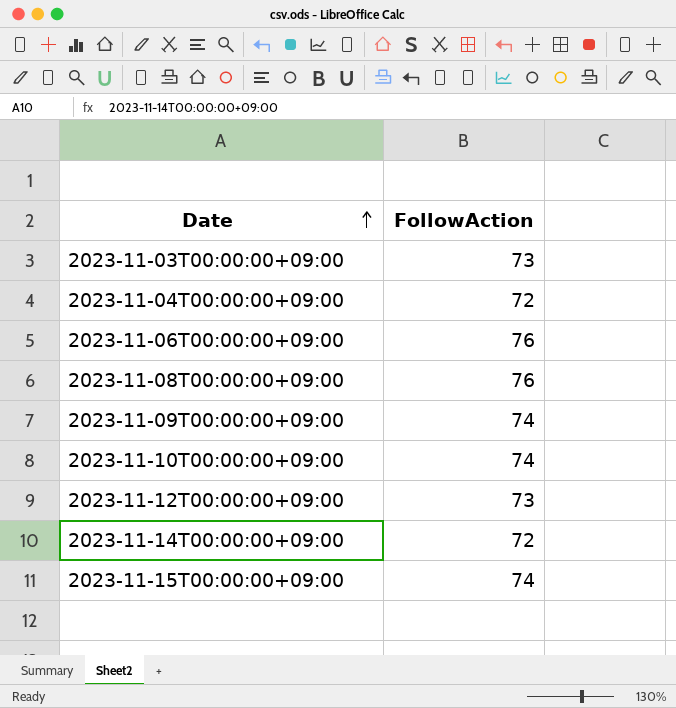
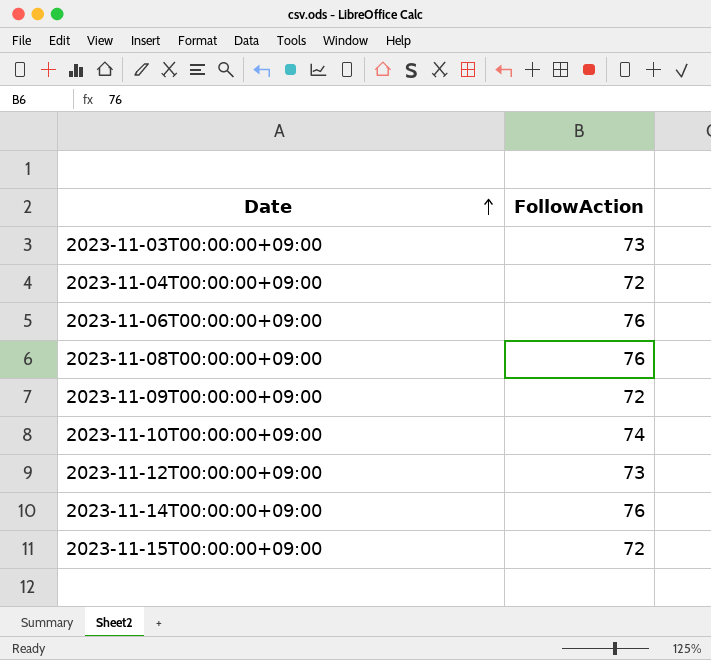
2023-11-09T00:00:00+09:00 | FollowAction: 74 -> 72
2023-11-14T00:00:00+09:00 | FollowAction: 72 -> 76
2023-11-15T00:00:00+09:00 | FollowAction: 74 -> 72

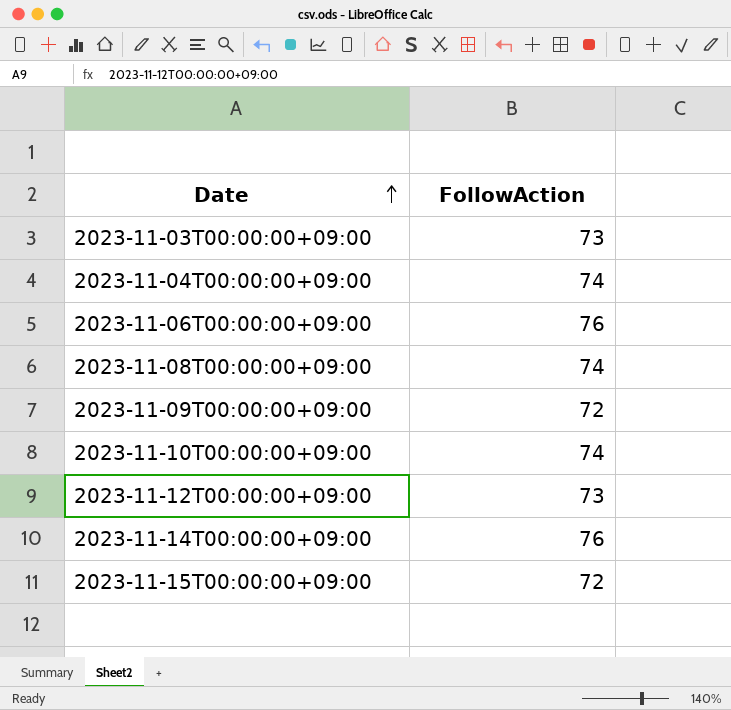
2023-11-04T00:00:00+09:00 | FollowAction: 72 -> 74
2023-11-08T00:00:00+09:00 | FollowAction: 76 -> 74

